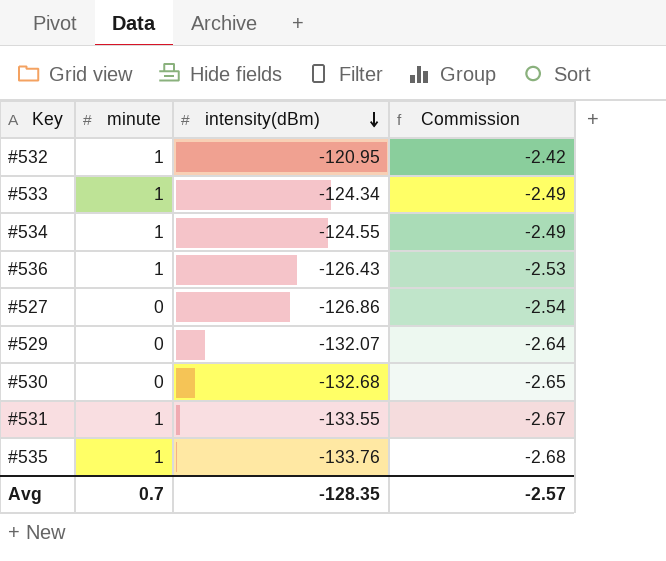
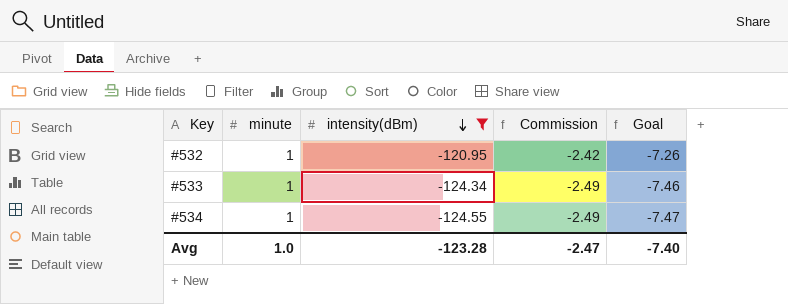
filter: none -> intensity(dBm) >= -124.55
column Goal | formula: none -> [intensity(dBm)] * 0.06
Avg | minute: 0.7 -> 1.0
Avg | intensity(dBm): -128.35 -> -123.28
Avg | Commission: -2.57 -> -2.47

